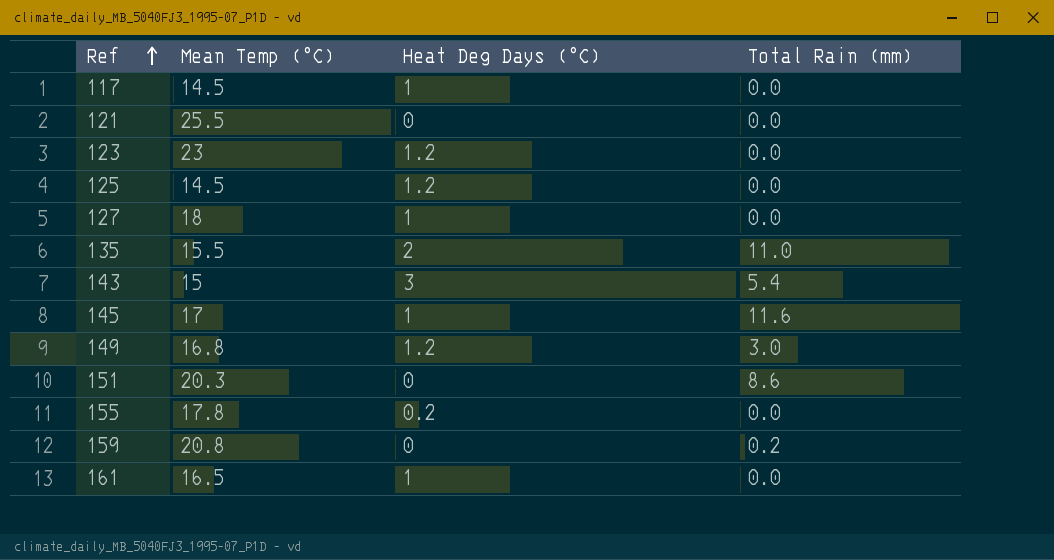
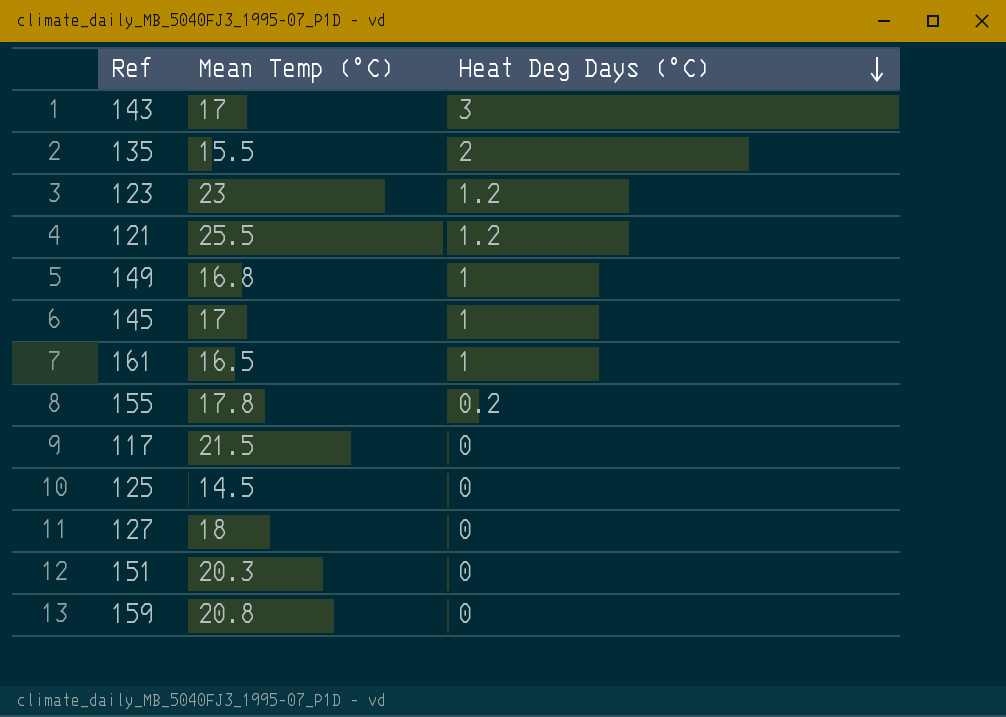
row order: Ref ascending -> Heat Deg Days (°C) descending
column Total Rain (mm) | position: 4 -> none
143 | Mean Temp (°C): 15 -> 17
121 | Heat Deg Days (°C): 0 -> 1.2
149 | Heat Deg Days (°C): 1.2 -> 1
117 | Mean Temp (°C): 14.5 -> 21.5
117 | Heat Deg Days (°C): 1 -> 0
125 | Heat Deg Days (°C): 1.2 -> 0
127 | Heat Deg Days (°C): 1 -> 0

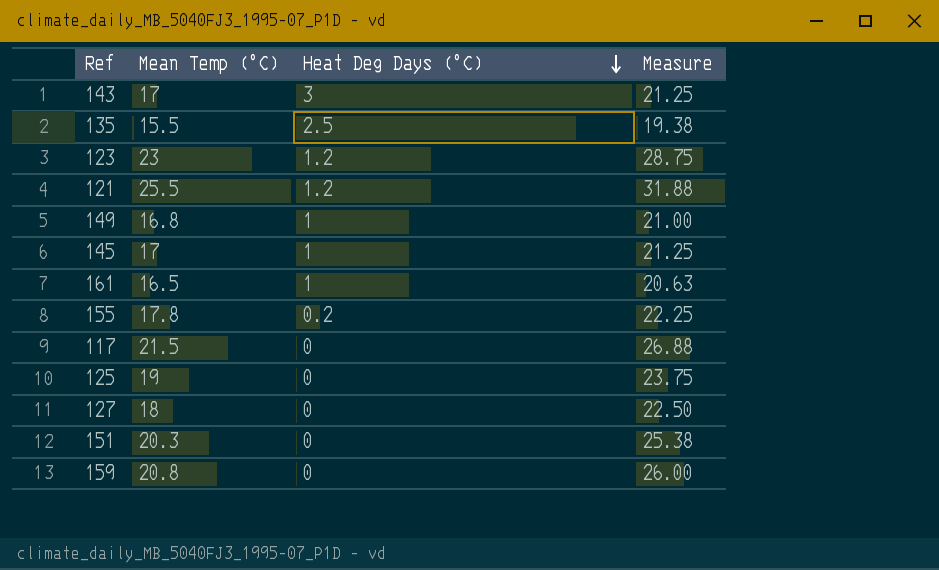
column Measure | formula: none -> [Mean Temp (°C)] * 1.25
135 | Heat Deg Days (°C): 2 -> 2.5
125 | Mean Temp (°C): 14.5 -> 19

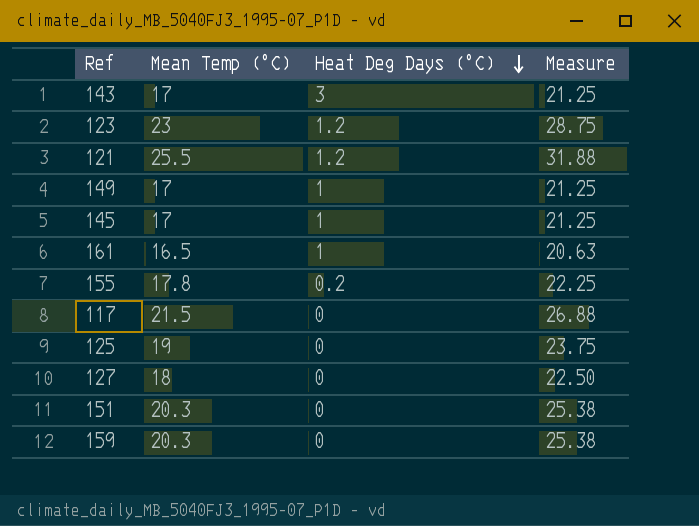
row 135: 15.5 | 2.5 | 19.38 -> none
149 | Mean Temp (°C): 16.8 -> 17
149 | Measure: 21.00 -> 21.25
159 | Mean Temp (°C): 20.8 -> 20.3
159 | Measure: 26.00 -> 25.38

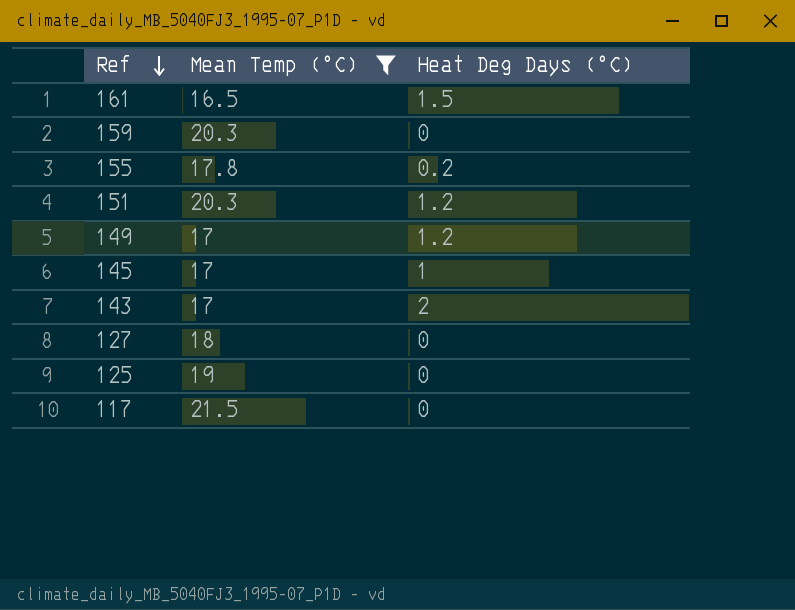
filter: none -> Mean Temp (°C) <= 21.5
row order: Heat Deg Days (°C) descending -> Ref descending
column Measure | formula: [Mean Temp (°C)] * 1.25 -> none
161 | Heat Deg Days (°C): 1 -> 1.5
151 | Heat Deg Days (°C): 0 -> 1.2
149 | Heat Deg Days (°C): 1 -> 1.2
143 | Heat Deg Days (°C): 3 -> 2

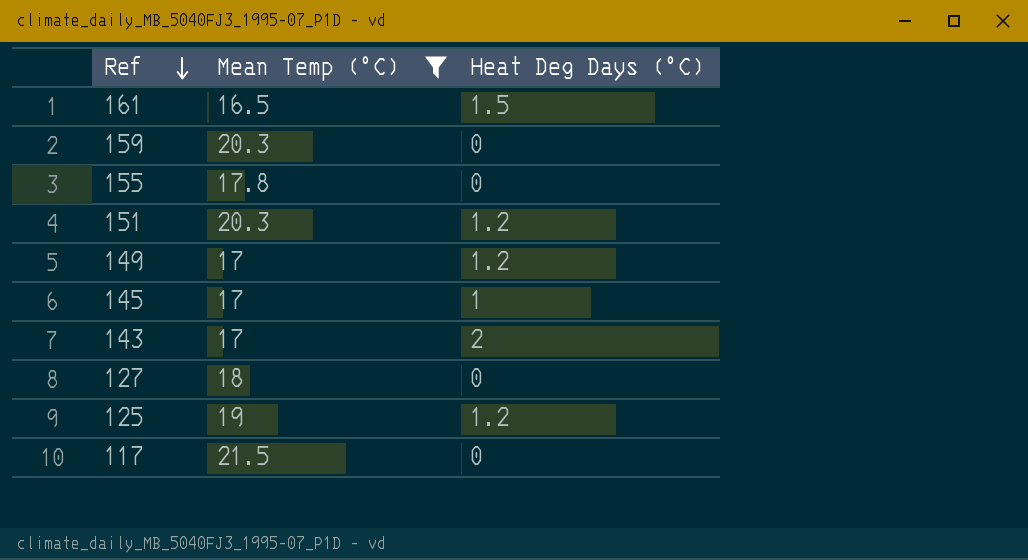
155 | Heat Deg Days (°C): 0.2 -> 0
125 | Heat Deg Days (°C): 0 -> 1.2

